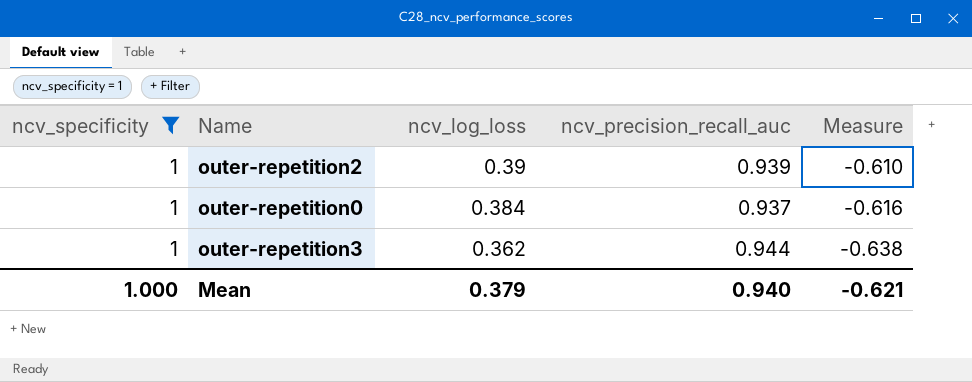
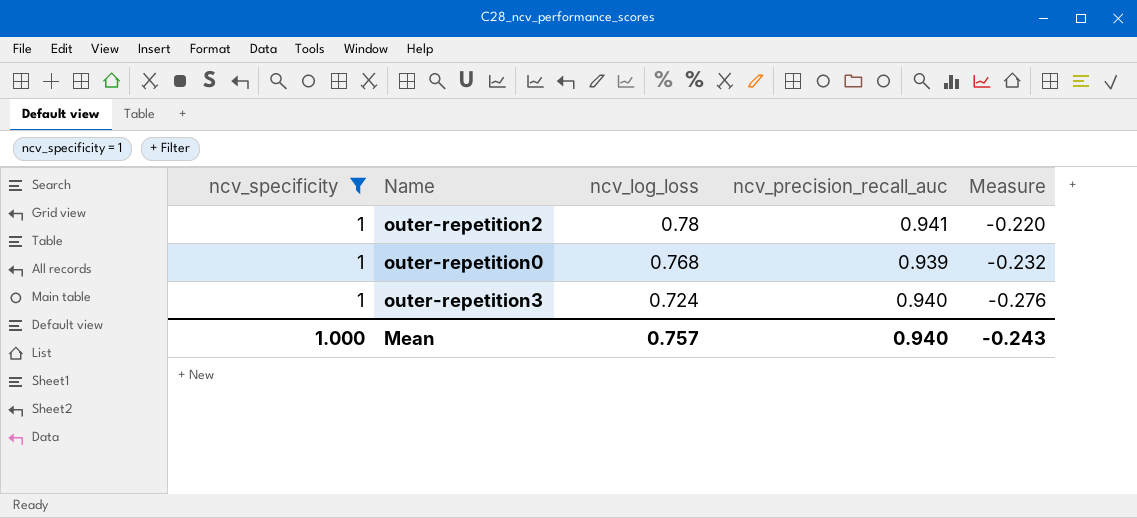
outer-repetition2 | ncv_log_loss: 0.39 -> 0.78
outer-repetition2 | ncv_precision_recall_auc: 0.939 -> 0.941
outer-repetition2 | Measure: -0.610 -> -0.220
outer-repetition0 | ncv_log_loss: 0.384 -> 0.768
outer-repetition0 | ncv_precision_recall_auc: 0.937 -> 0.939
outer-repetition0 | Measure: -0.616 -> -0.232
outer-repetition3 | ncv_log_loss: 0.362 -> 0.724
outer-repetition3 | ncv_precision_recall_auc: 0.944 -> 0.940
outer-repetition3 | Measure: -0.638 -> -0.276
Mean | ncv_log_loss: 0.379 -> 0.757
Mean | Measure: -0.621 -> -0.243

